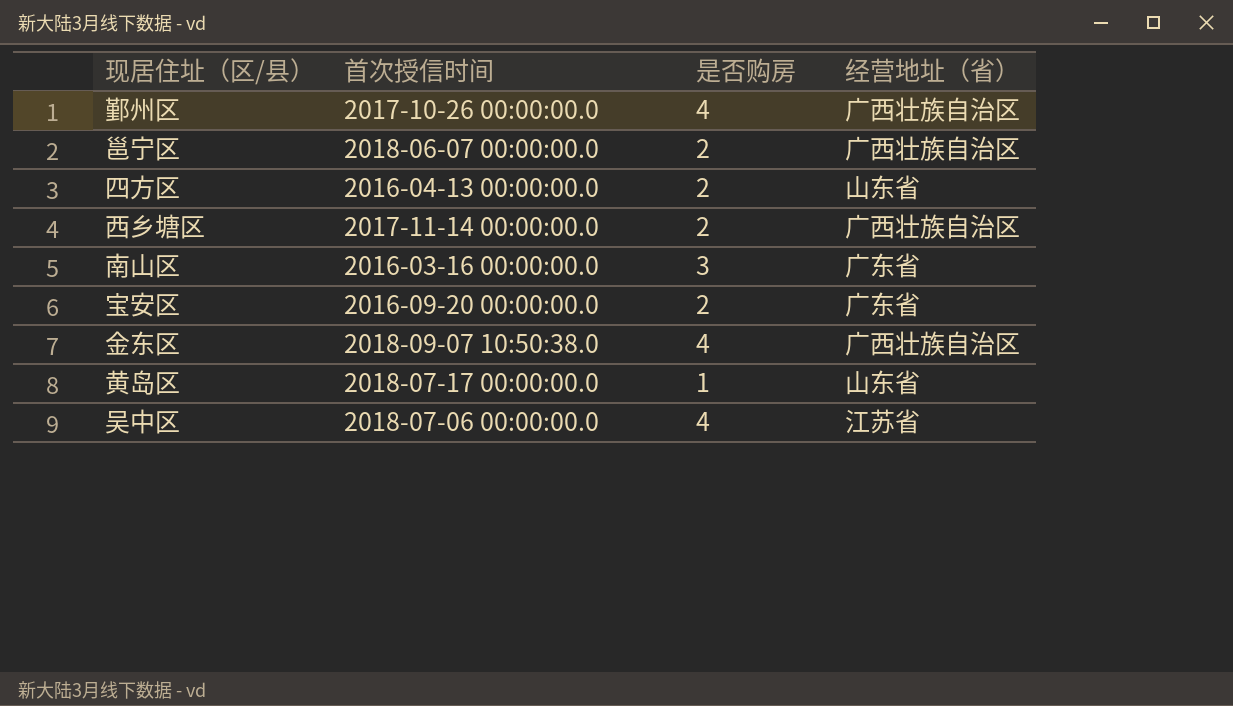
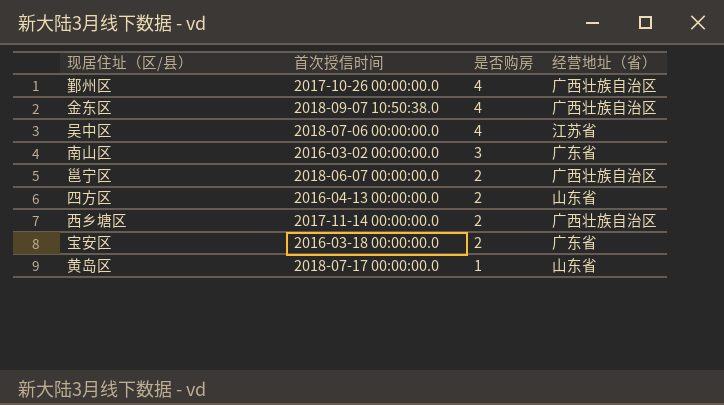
row order: none -> 是否购房 descending
南山区 | 首次授信时间: 2016-03-16 00:00:00.0 -> 2016-03-02 00:00:00.0
宝安区 | 首次授信时间: 2016-09-20 00:00:00.0 -> 2016-03-18 00:00:00.0

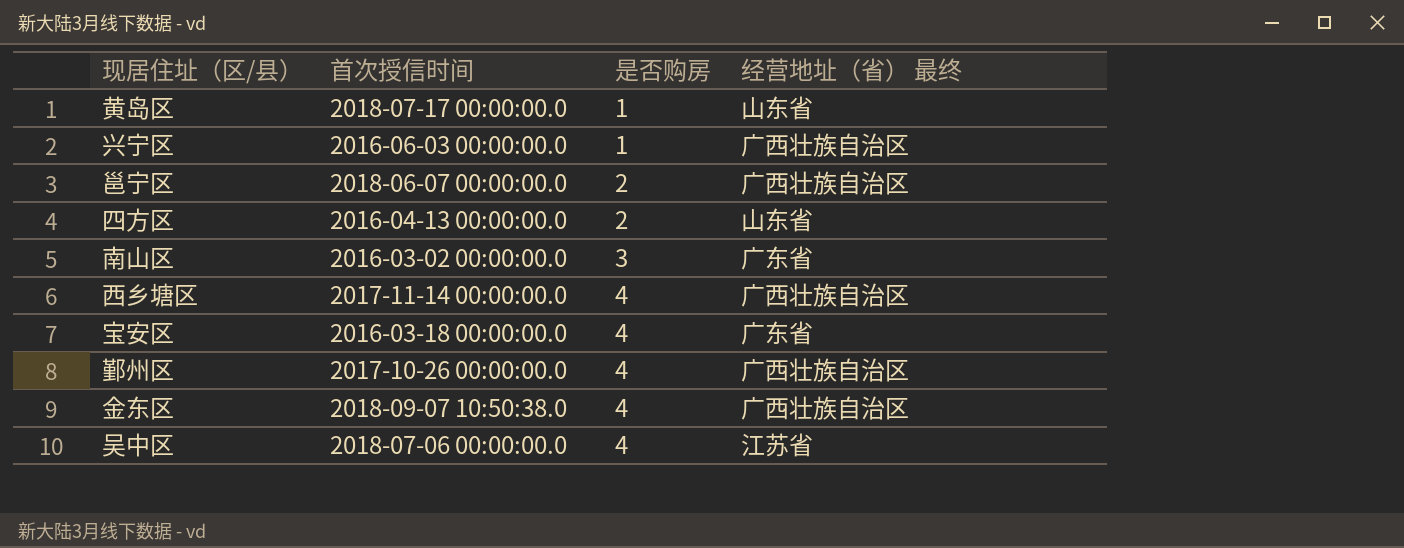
row order: 是否购房 descending -> 是否购房 ascending
column name: 经营地址（省） -> 经营地址（省） 最终
row 兴宁区: none -> 2016-06-03 00:00:00.0 | 1 | 广西壮族自治区
西乡塘区 | 是否购房: 2 -> 4
宝安区 | 是否购房: 2 -> 4

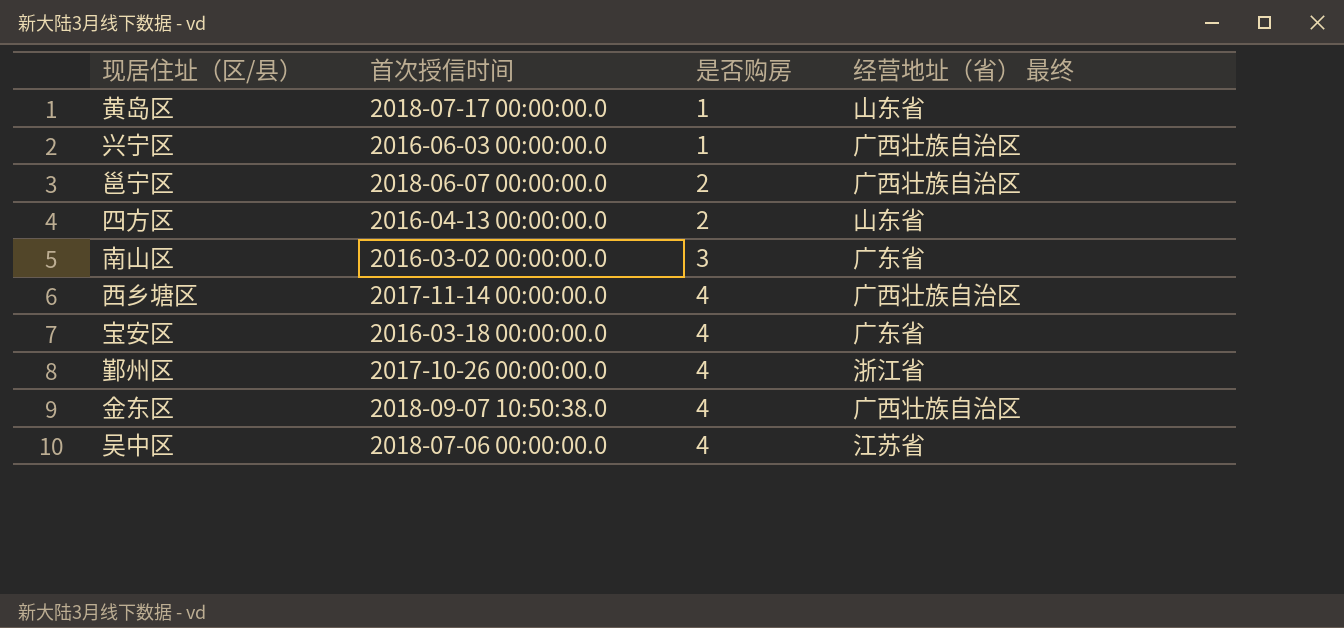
鄞州区 | 经营地址（省） 最终: 广西壮族自治区 -> 浙江省

